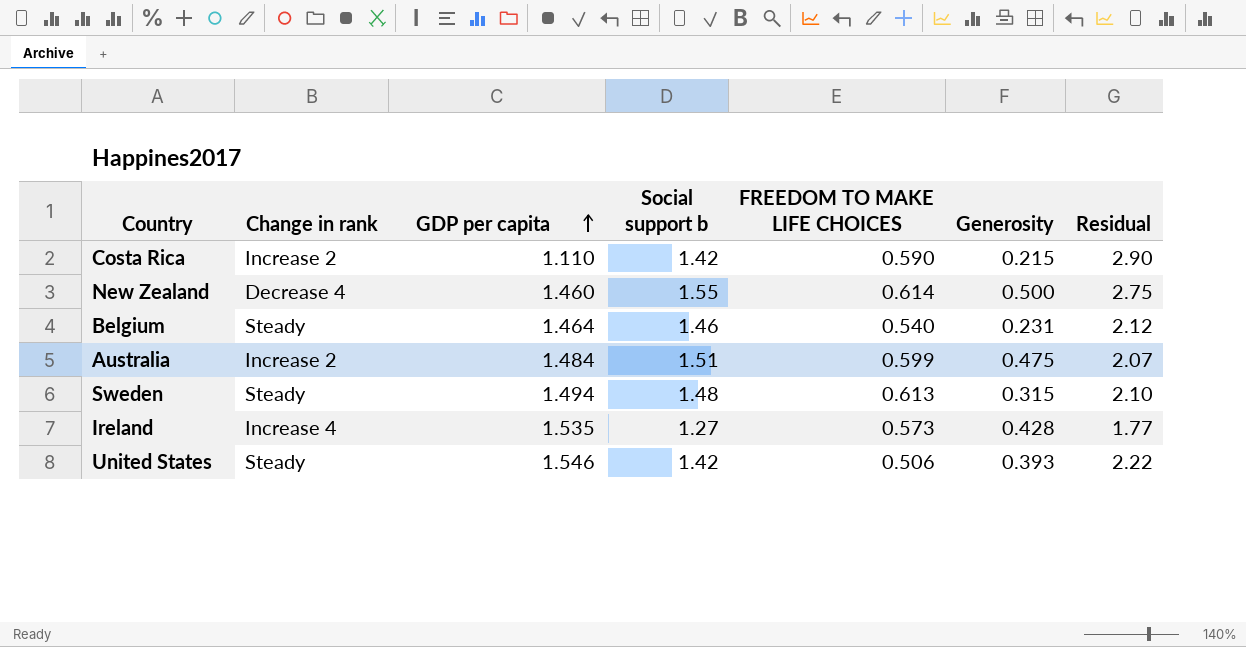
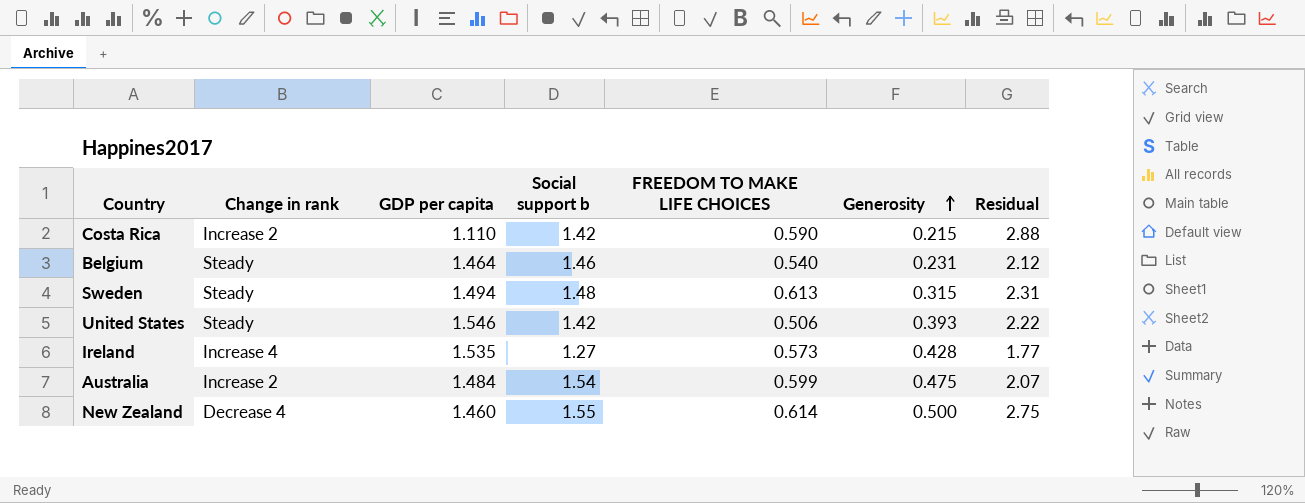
row order: GDP per capita ascending -> Generosity ascending
Costa Rica | Residual: 2.90 -> 2.88
Sweden | Residual: 2.10 -> 2.31
Australia | Social support b: 1.51 -> 1.54

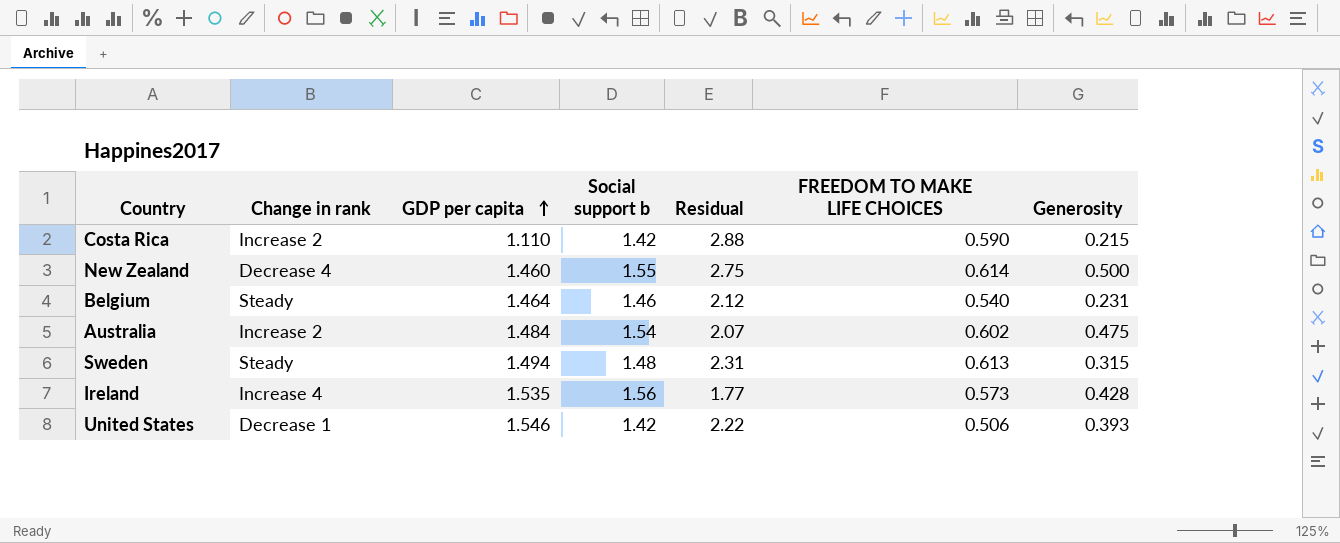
row order: Generosity ascending -> GDP per capita ascending
column Residual | position: 7 -> 5
Australia | FREEDOM TO MAKE LIFE CHOICES: 0.599 -> 0.602
Ireland | Social support b: 1.27 -> 1.56
United States | Change in rank: Steady -> Decrease 1

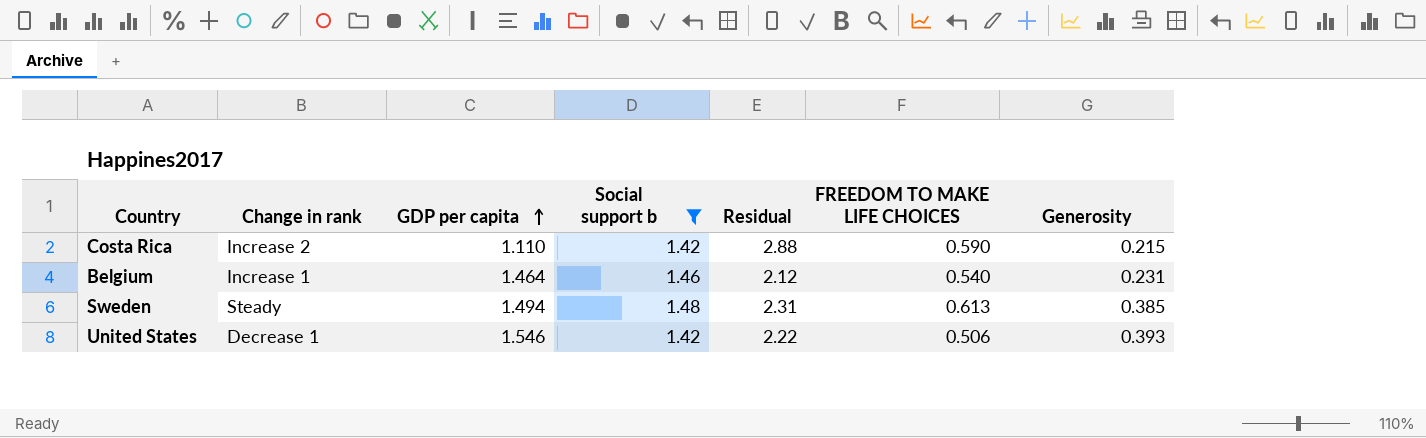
filter: none -> Social support b <= 1.48
Belgium | Change in rank: Steady -> Increase 1
Sweden | Generosity: 0.315 -> 0.385

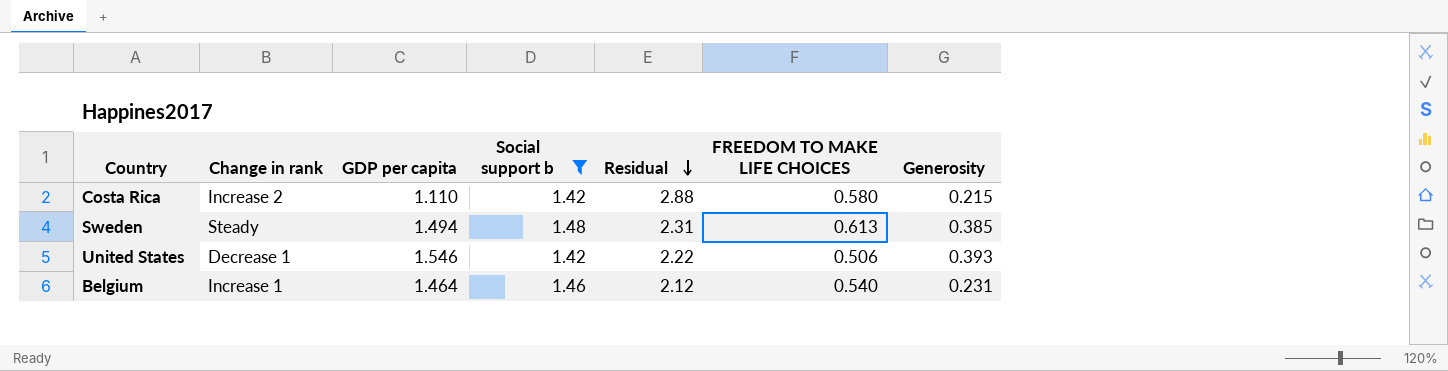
row order: GDP per capita ascending -> Residual descending
Costa Rica | FREEDOM TO MAKE LIFE CHOICES: 0.590 -> 0.580

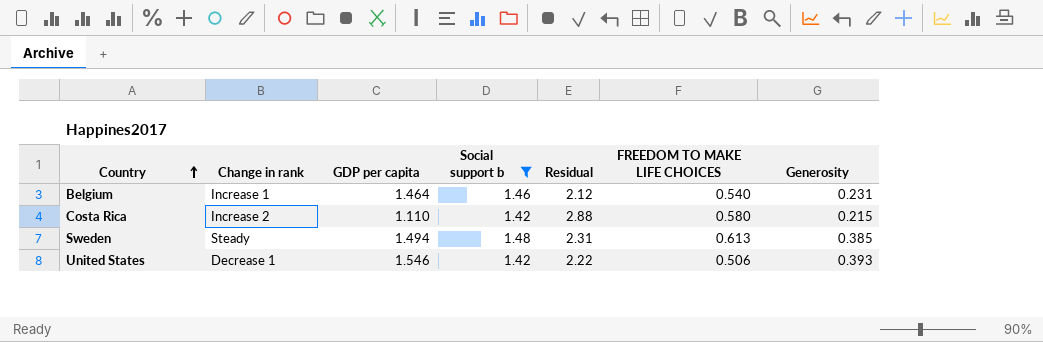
row order: Residual descending -> Country ascending

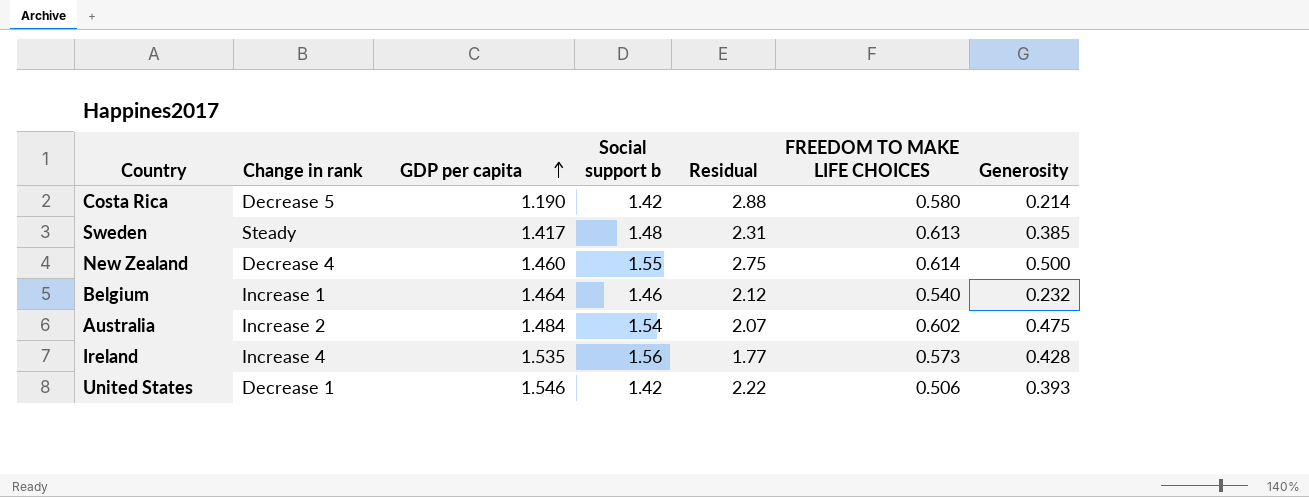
filter: Social support b <= 1.48 -> none
row order: Country ascending -> GDP per capita ascending
Costa Rica | Change in rank: Increase 2 -> Decrease 5
Costa Rica | GDP per capita: 1.110 -> 1.190
Costa Rica | Generosity: 0.215 -> 0.214
Sweden | GDP per capita: 1.494 -> 1.417
Belgium | Generosity: 0.231 -> 0.232

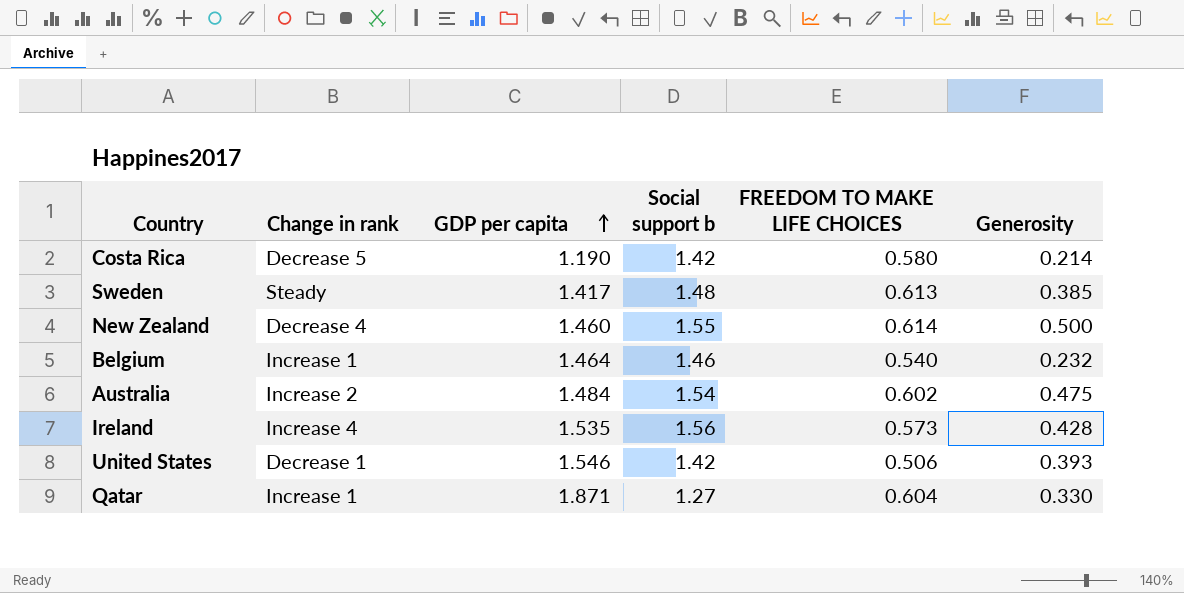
column Residual | position: 5 -> none
row Qatar: none -> Increase 1 | 1.871 | 1.27 | 0.604 | 0.330

